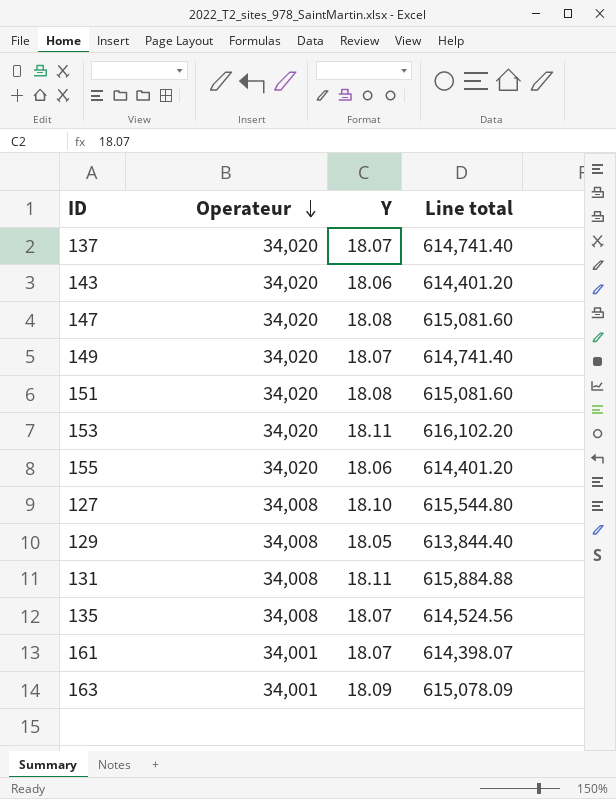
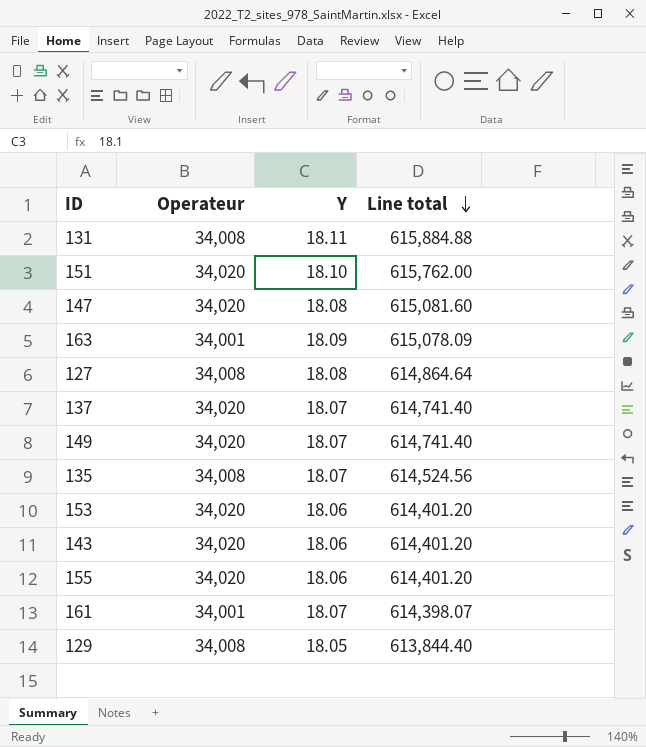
row order: Operateur descending -> Line total descending
151 | Y: 18.08 -> 18.10
151 | Line total: 615,081.60 -> 615,762.00
127 | Y: 18.10 -> 18.08
127 | Line total: 615,544.80 -> 614,864.64
153 | Y: 18.11 -> 18.06
153 | Line total: 616,102.20 -> 614,401.20

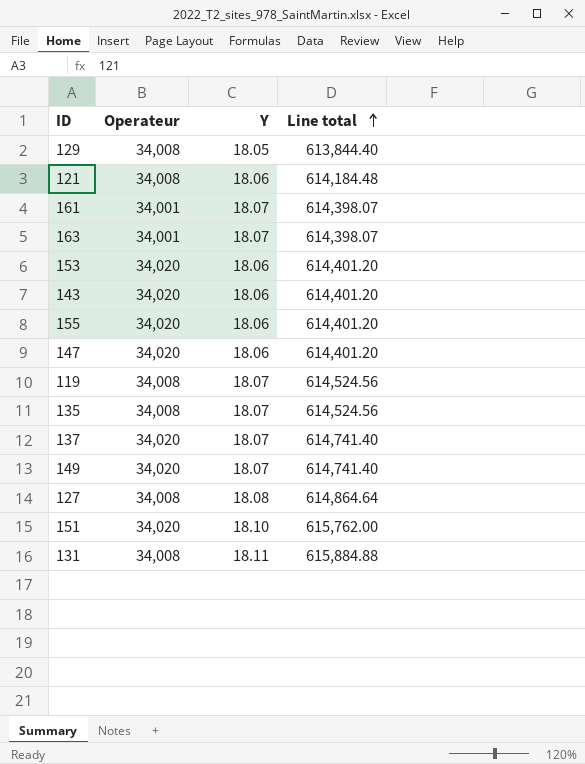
row order: Line total descending -> Line total ascending
row 121: none -> 34,008 | 18.06 | 614,184.48
163 | Y: 18.09 -> 18.07
163 | Line total: 615,078.09 -> 614,398.07
147 | Y: 18.08 -> 18.06
147 | Line total: 615,081.60 -> 614,401.20
row 119: none -> 34,008 | 18.07 | 614,524.56

